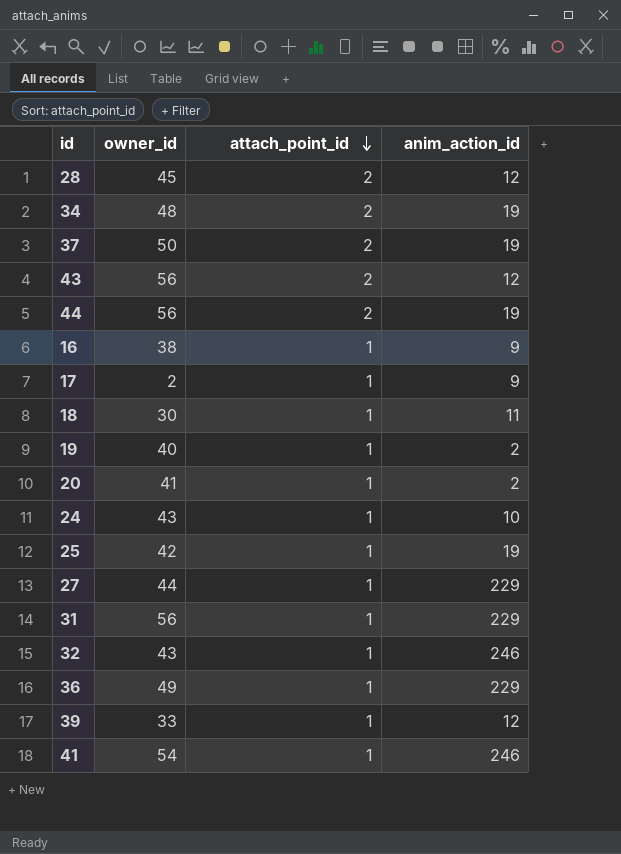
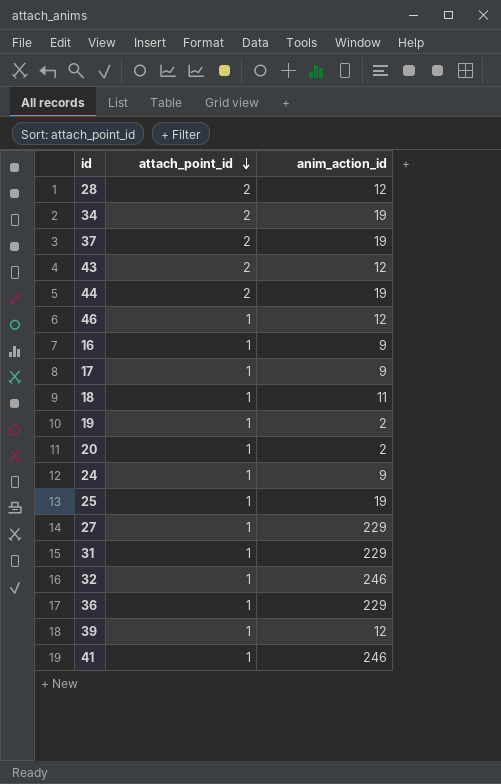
column owner_id | position: 2 -> none
row 46: none -> 1 | 12
24 | anim_action_id: 10 -> 9

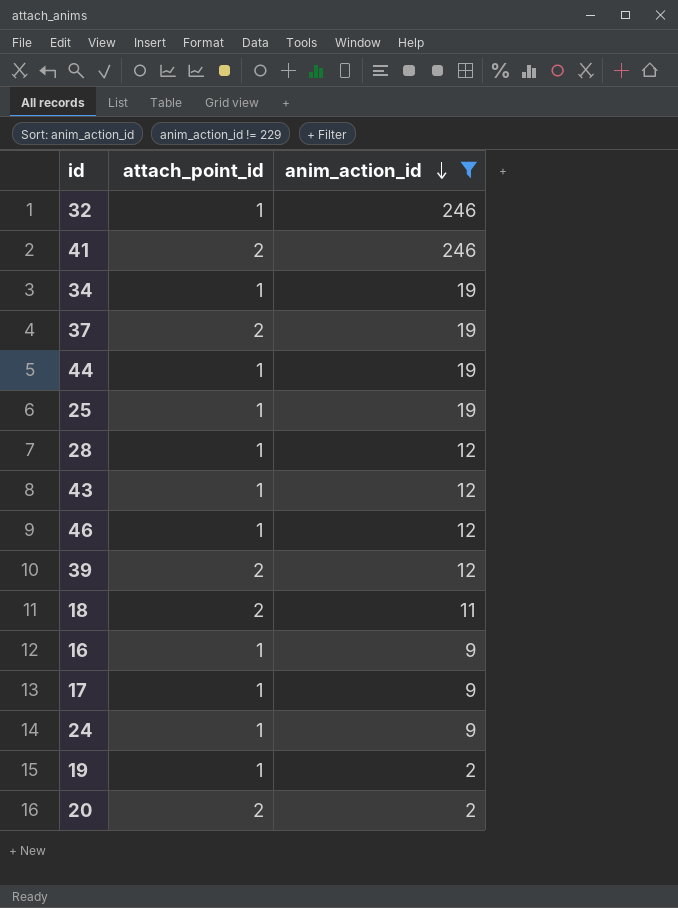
filter: none -> anim_action_id != 229
row order: attach_point_id descending -> anim_action_id descending
41 | attach_point_id: 1 -> 2
34 | attach_point_id: 2 -> 1
44 | attach_point_id: 2 -> 1
28 | attach_point_id: 2 -> 1
43 | attach_point_id: 2 -> 1
39 | attach_point_id: 1 -> 2
18 | attach_point_id: 1 -> 2
20 | attach_point_id: 1 -> 2

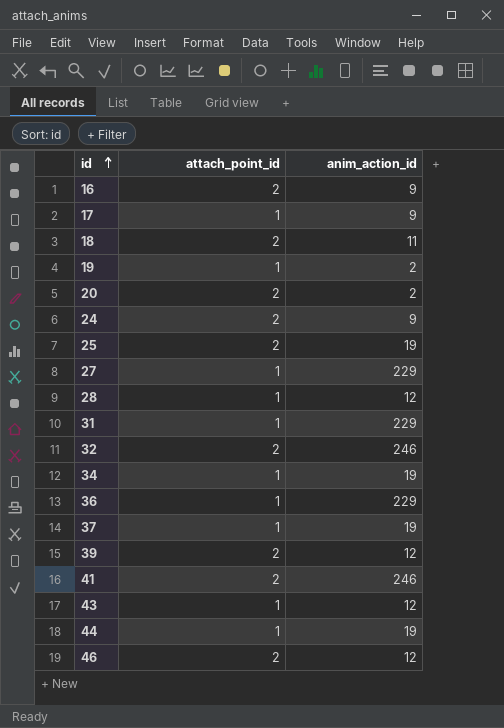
filter: anim_action_id != 229 -> none
row order: anim_action_id descending -> id ascending
16 | attach_point_id: 1 -> 2
24 | attach_point_id: 1 -> 2
25 | attach_point_id: 1 -> 2
32 | attach_point_id: 1 -> 2
37 | attach_point_id: 2 -> 1
46 | attach_point_id: 1 -> 2

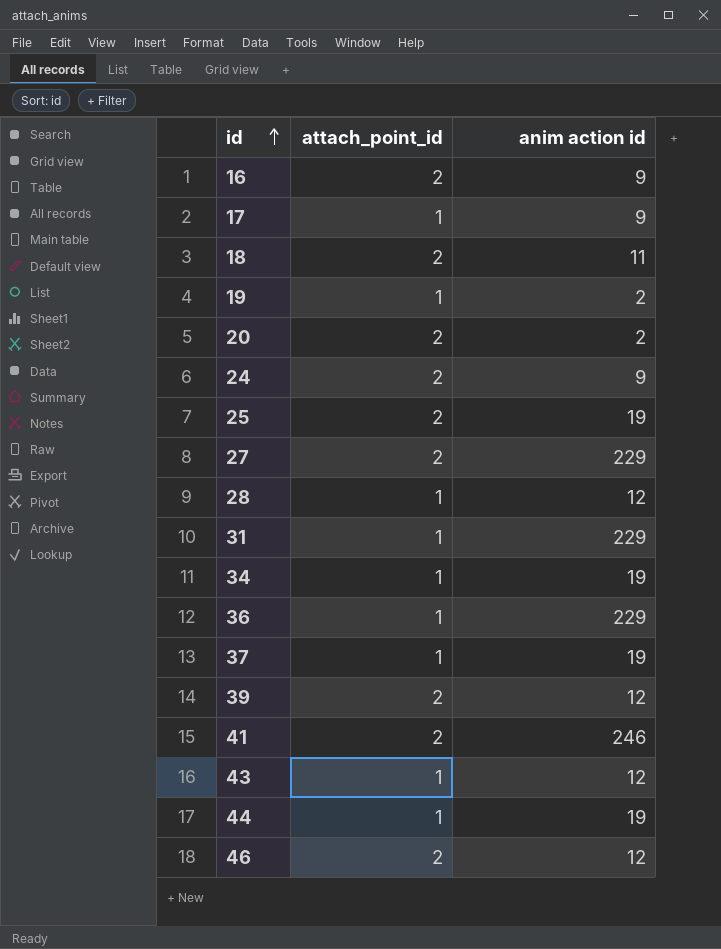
column name: anim_action_id -> anim action id
row 32: 2 | 246 -> none
27 | attach_point_id: 1 -> 2

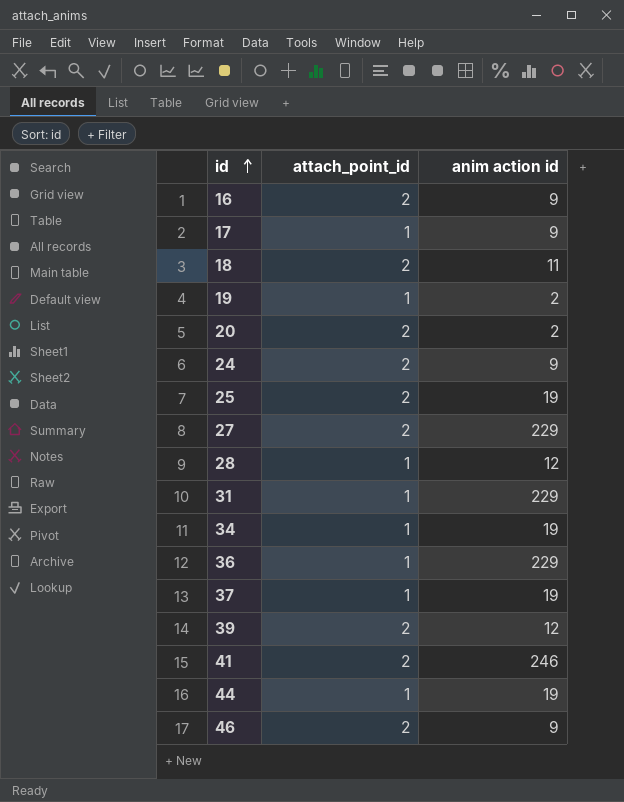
row 43: 1 | 12 -> none
46 | anim action id: 12 -> 9

